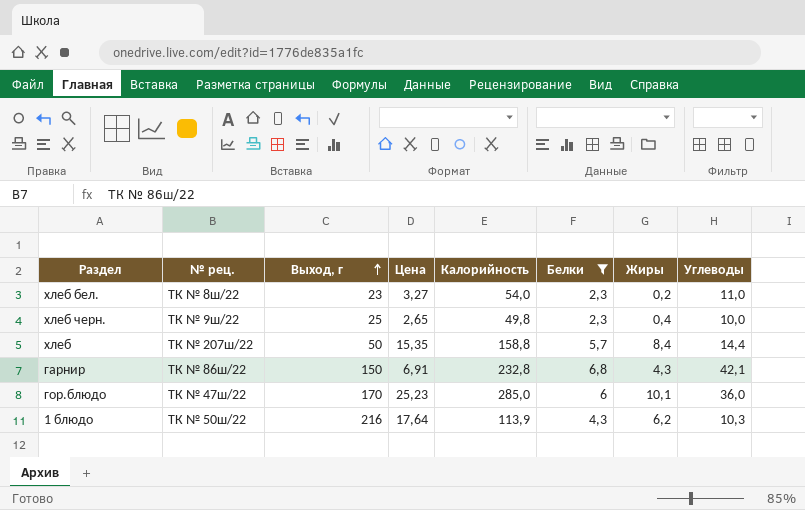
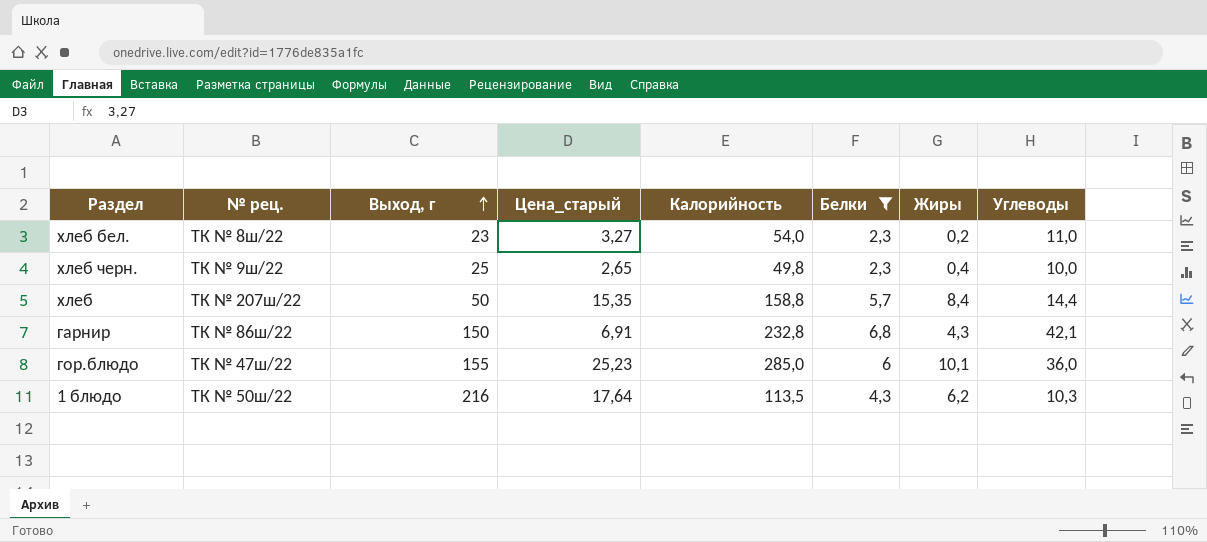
column name: Цена -> Цена_старый
гор.блюдо | Выход, г: 170 -> 155
1 блюдо | Калорийность: 113,9 -> 113,5

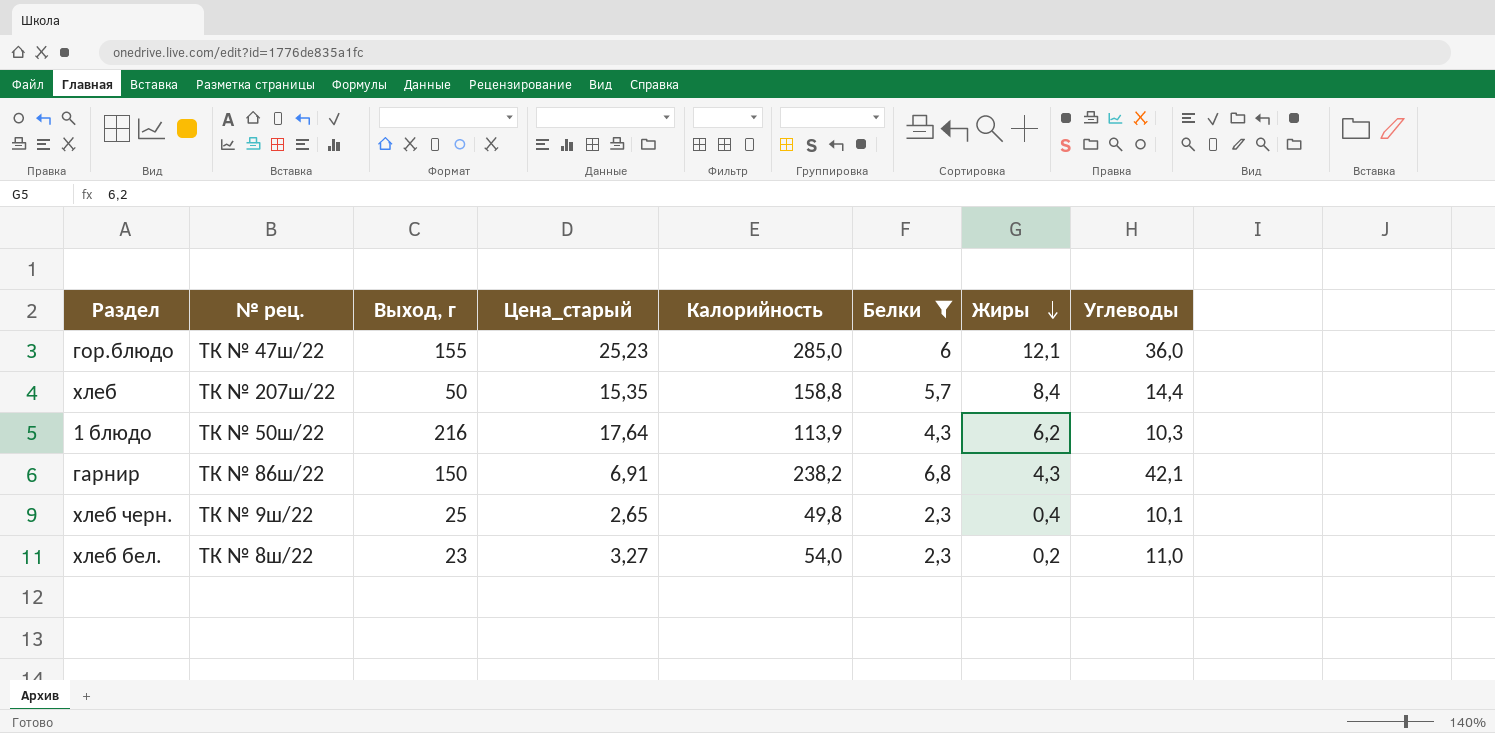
row order: Выход, г ascending -> Жиры descending
гор.блюдо | Жиры: 10,1 -> 12,1
1 блюдо | Калорийность: 113,5 -> 113,9
гарнир | Калорийность: 232,8 -> 238,2
хлеб черн. | Углеводы: 10,0 -> 10,1

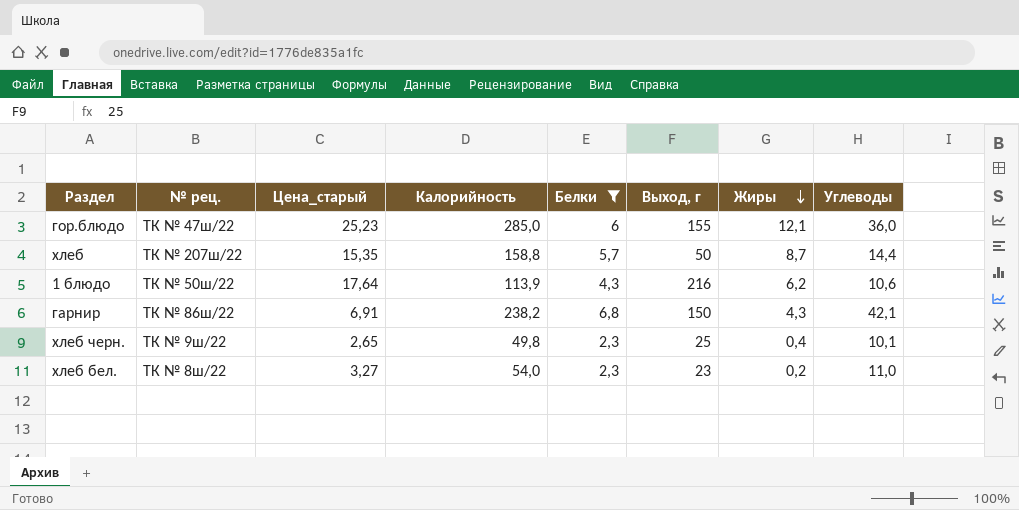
column Выход, г | position: 3 -> 6
хлеб | Жиры: 8,4 -> 8,7
1 блюдо | Углеводы: 10,3 -> 10,6

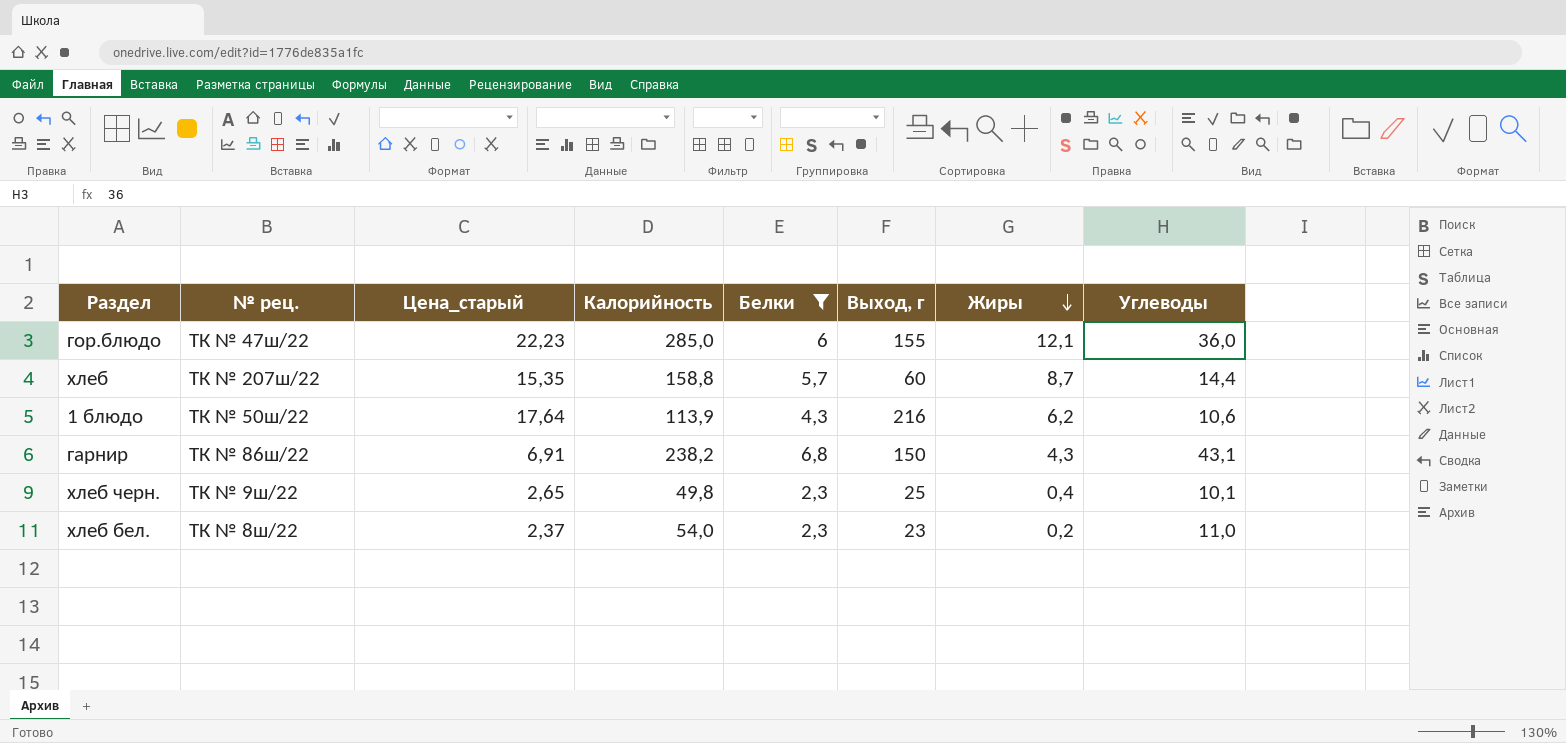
гор.блюдо | Цена_старый: 25,23 -> 22,23
хлеб | Выход, г: 50 -> 60
гарнир | Углеводы: 42,1 -> 43,1
хлеб бел. | Цена_старый: 3,27 -> 2,37

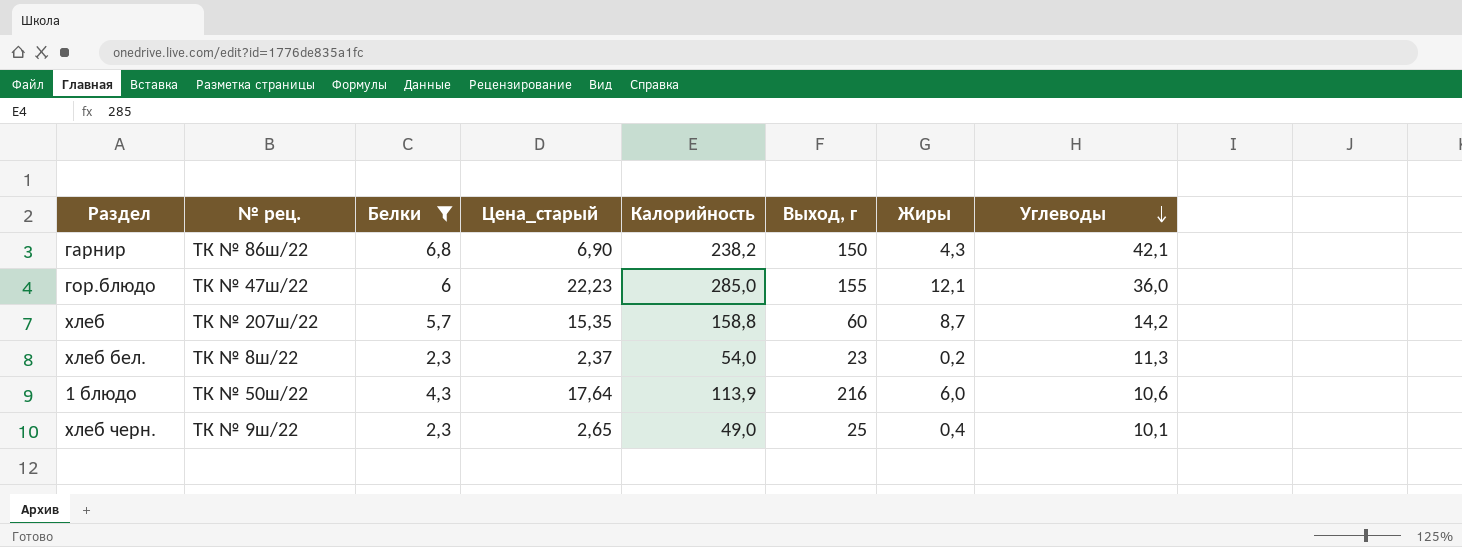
row order: Жиры descending -> Углеводы descending
column Белки | position: 5 -> 3
гарнир | Цена_старый: 6,91 -> 6,90
гарнир | Углеводы: 43,1 -> 42,1
хлеб | Углеводы: 14,4 -> 14,2
хлеб бел. | Углеводы: 11,0 -> 11,3
1 блюдо | Жиры: 6,2 -> 6,0
хлеб черн. | Калорийность: 49,8 -> 49,0

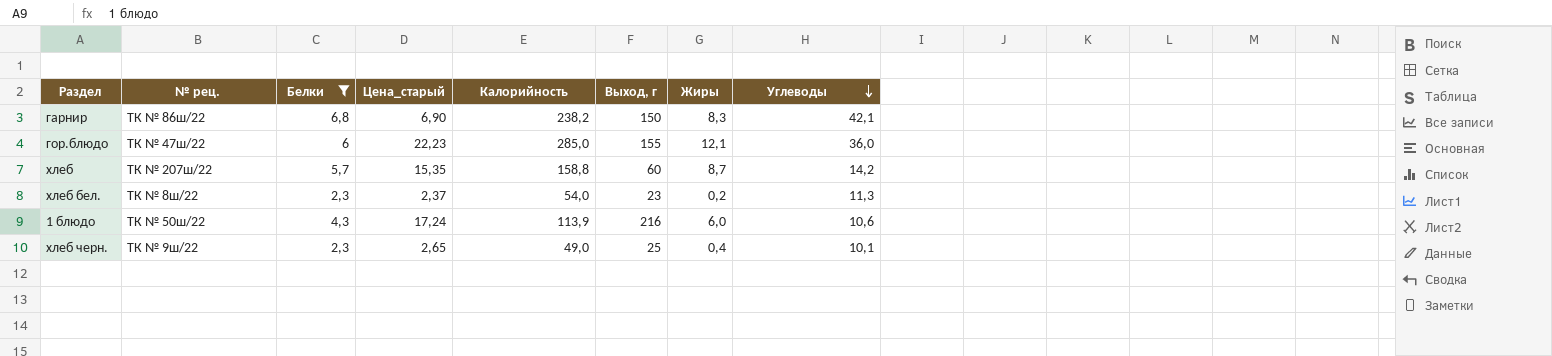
гарнир | Жиры: 4,3 -> 8,3
1 блюдо | Цена_старый: 17,64 -> 17,24

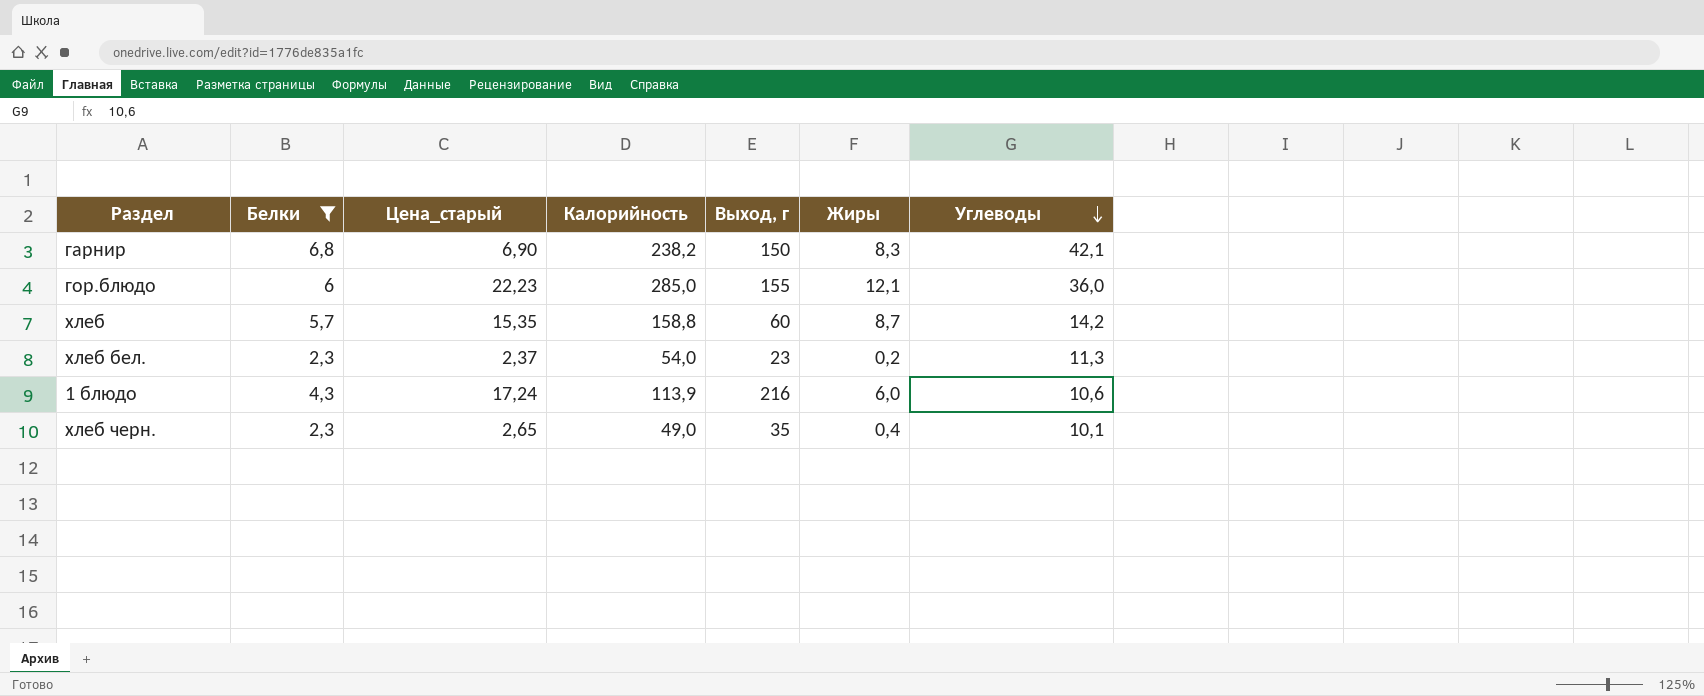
column № рец. | position: 2 -> none
хлеб черн. | Выход, г: 25 -> 35

